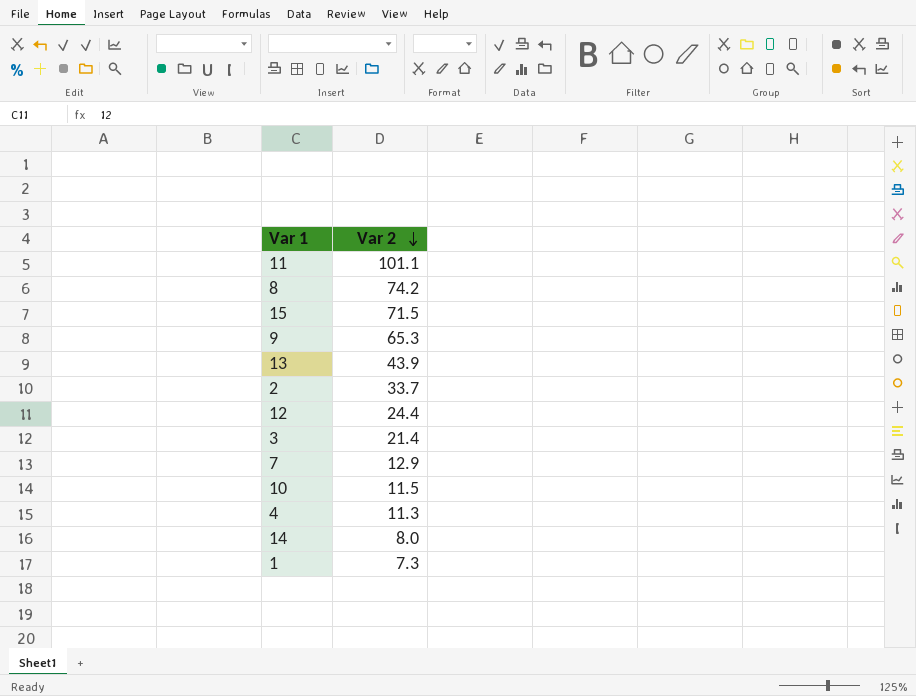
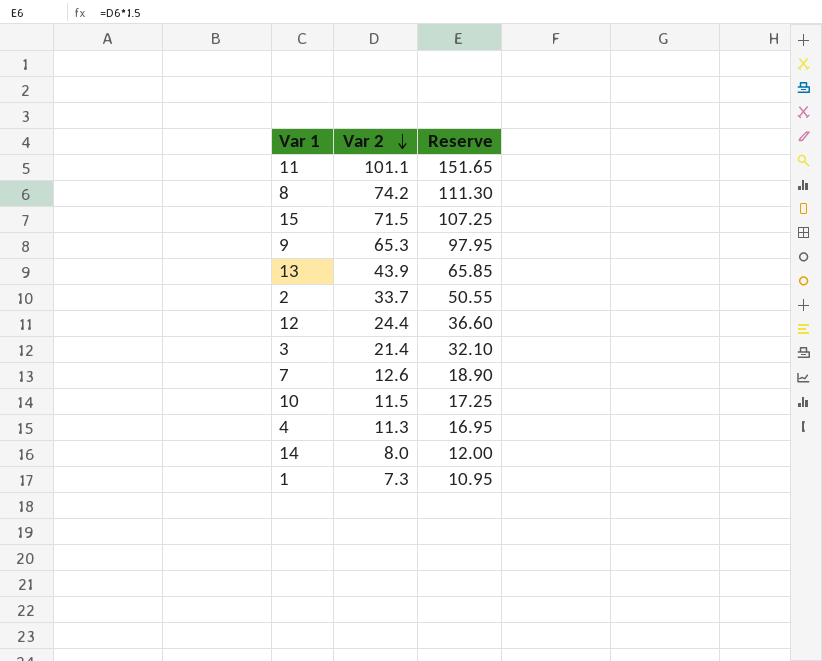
column Reserve | formula: none -> [Var 2] * 1.5
7 | Var 2: 12.9 -> 12.6

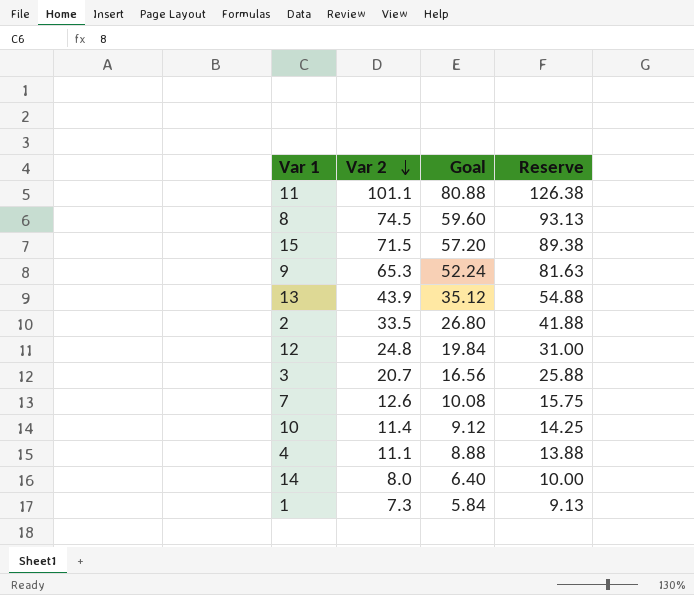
column Goal | formula: none -> [Var 2] * 0.8
column Reserve | formula: [Var 2] * 1.5 -> [Var 2] * 1.25
8 | Var 2: 74.2 -> 74.5
2 | Var 2: 33.7 -> 33.5
12 | Var 2: 24.4 -> 24.8
3 | Var 2: 21.4 -> 20.7
10 | Var 2: 11.5 -> 11.4
4 | Var 2: 11.3 -> 11.1

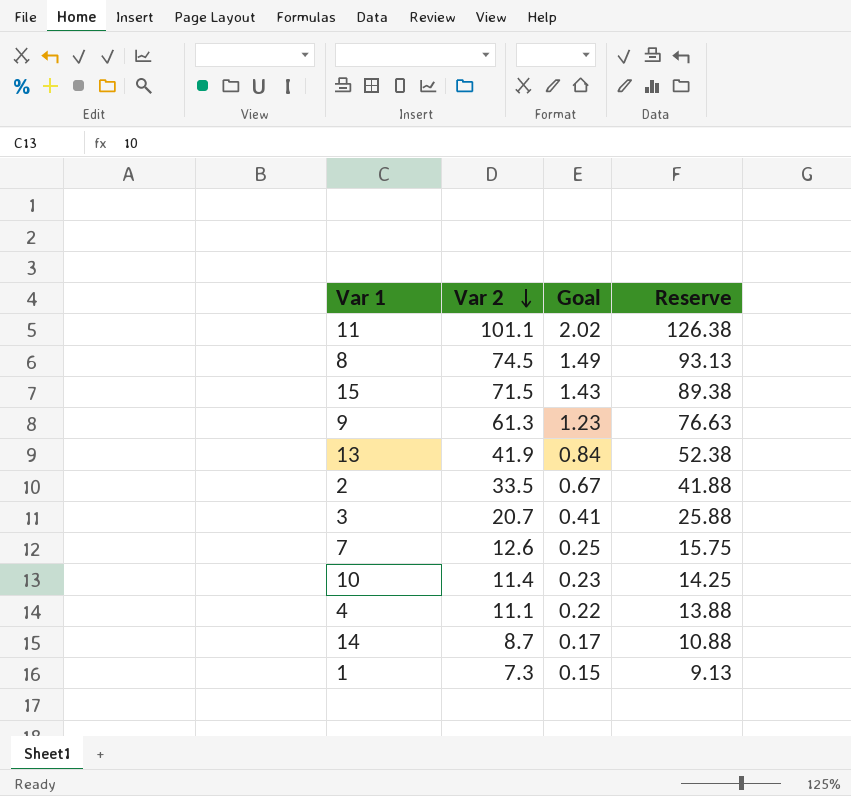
column Goal | formula: [Var 2] * 0.8 -> [Var 2] * 0.02
row 12: 24.8 | 19.84 | 31.00 -> none
9 | Var 2: 65.3 -> 61.3
9 | Reserve: 81.63 -> 76.63
13 | Var 2: 43.9 -> 41.9
13 | Reserve: 54.88 -> 52.38
14 | Var 2: 8.0 -> 8.7
14 | Reserve: 10.00 -> 10.88

